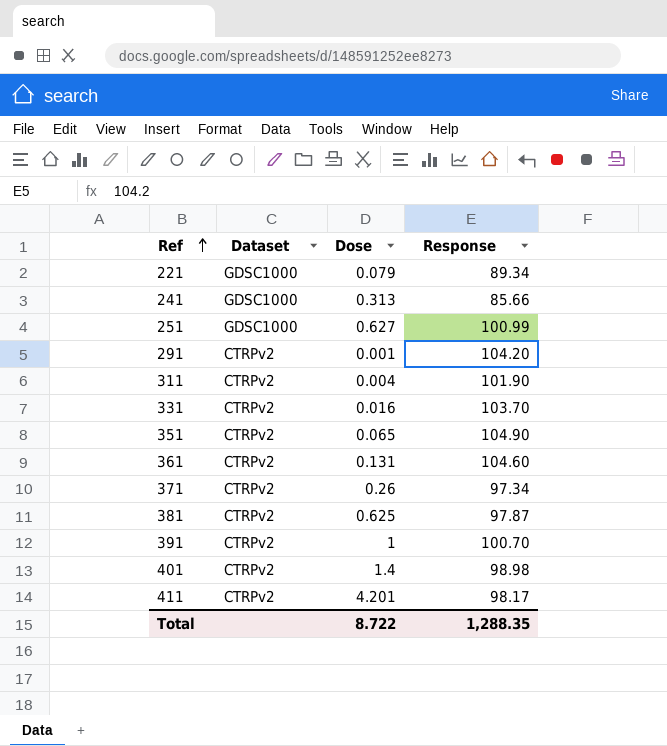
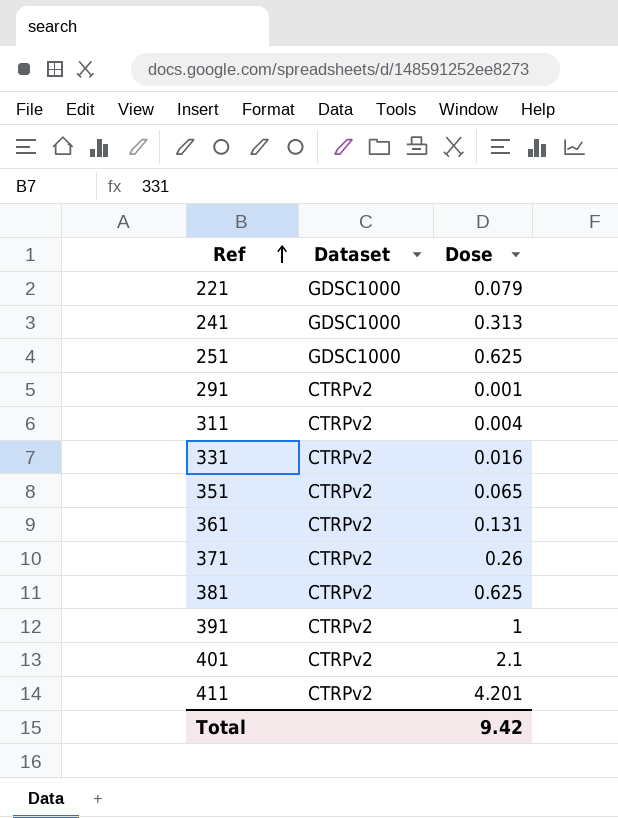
column Response | position: 4 -> none
251 | Dose: 0.627 -> 0.625
401 | Dose: 1.4 -> 2.1
Total | Dose: 8.722 -> 9.42

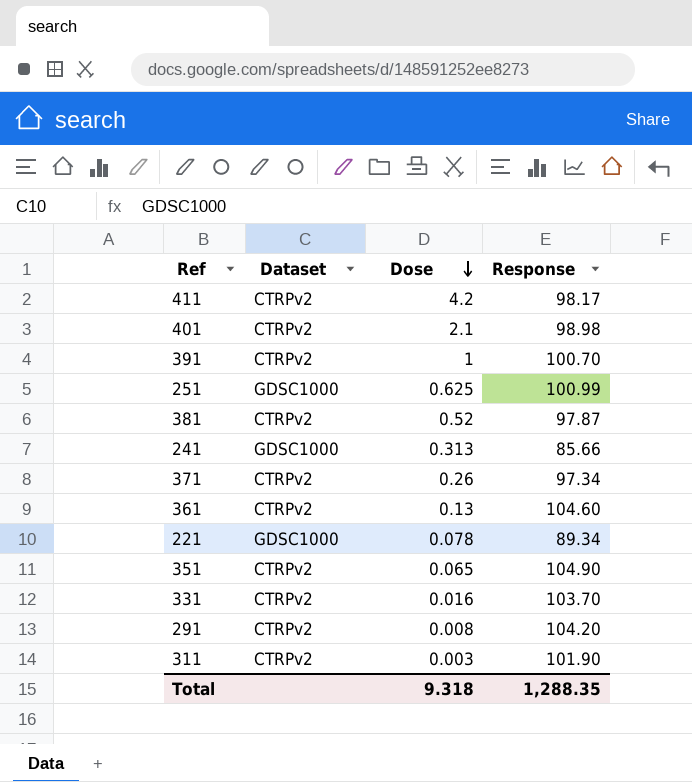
row order: Ref ascending -> Dose descending
column Response | position: none -> 4
411 | Dose: 4.201 -> 4.2
381 | Dose: 0.625 -> 0.52
361 | Dose: 0.131 -> 0.13
221 | Dose: 0.079 -> 0.078
291 | Dose: 0.001 -> 0.008
311 | Dose: 0.004 -> 0.003
Total | Dose: 9.42 -> 9.318

